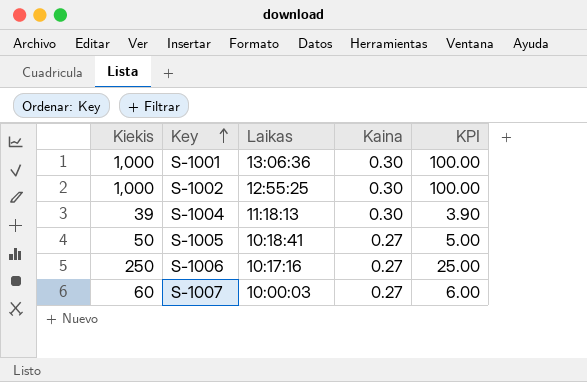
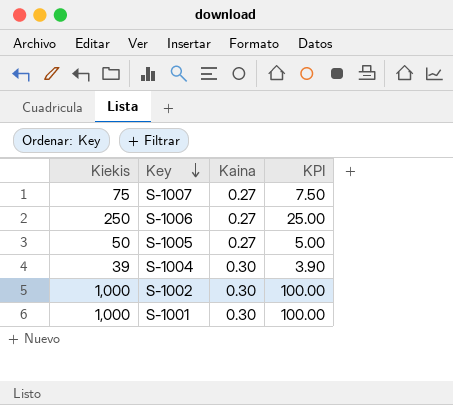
row order: Key ascending -> Key descending
column Laikas | position: 3 -> none
S-1007 | Kiekis: 60 -> 75
S-1007 | KPI: 6.00 -> 7.50

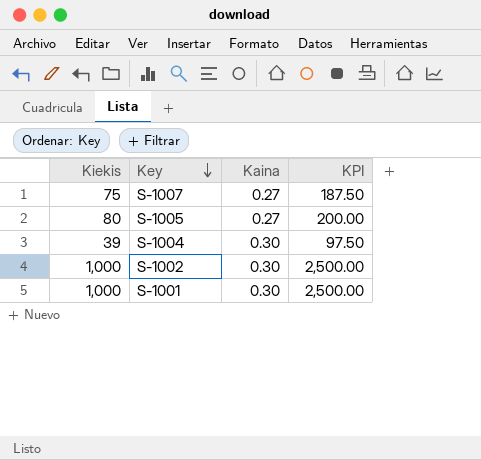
column KPI | formula: [Kiekis] * 0.1 -> [Kiekis] * 2.5
row S-1006: 250 | 0.27 | 25.00 -> none
S-1005 | Kiekis: 50 -> 80

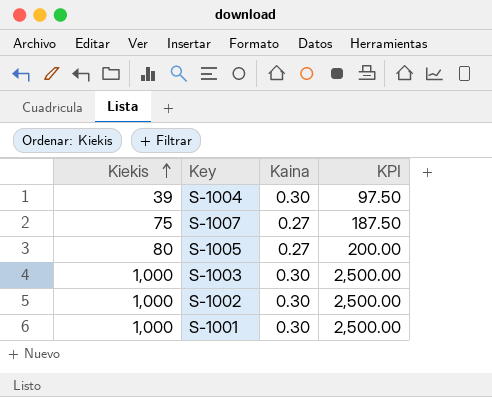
row order: Key descending -> Kiekis ascending
row S-1003: none -> 1,000 | 0.30 | 2,500.00

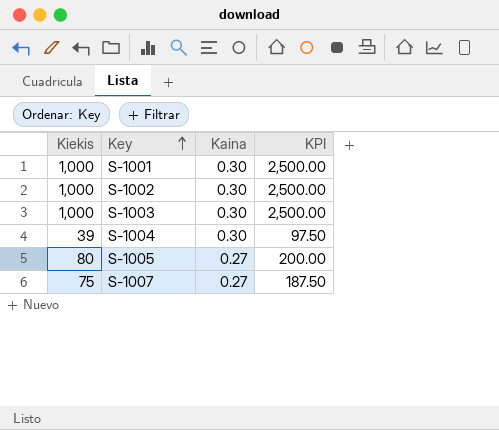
row order: Kiekis ascending -> Key ascending

